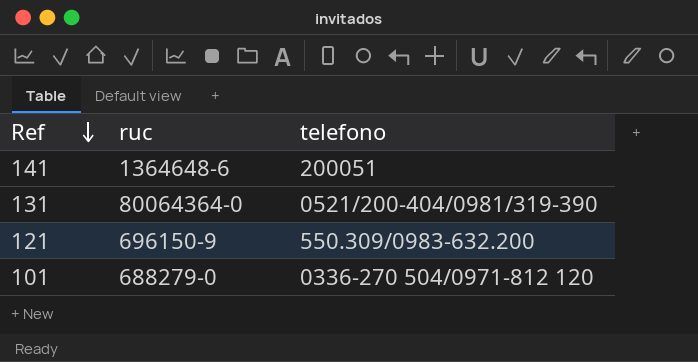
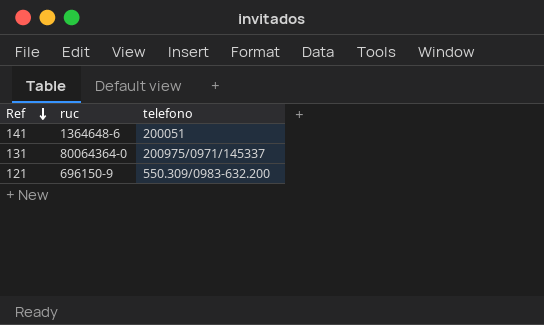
row 101: 688279-0 | 0336-270 504/0971-812 120 -> none
131 | telefono: 0521/200-404/0981/319-390 -> 200975/0971/145337

